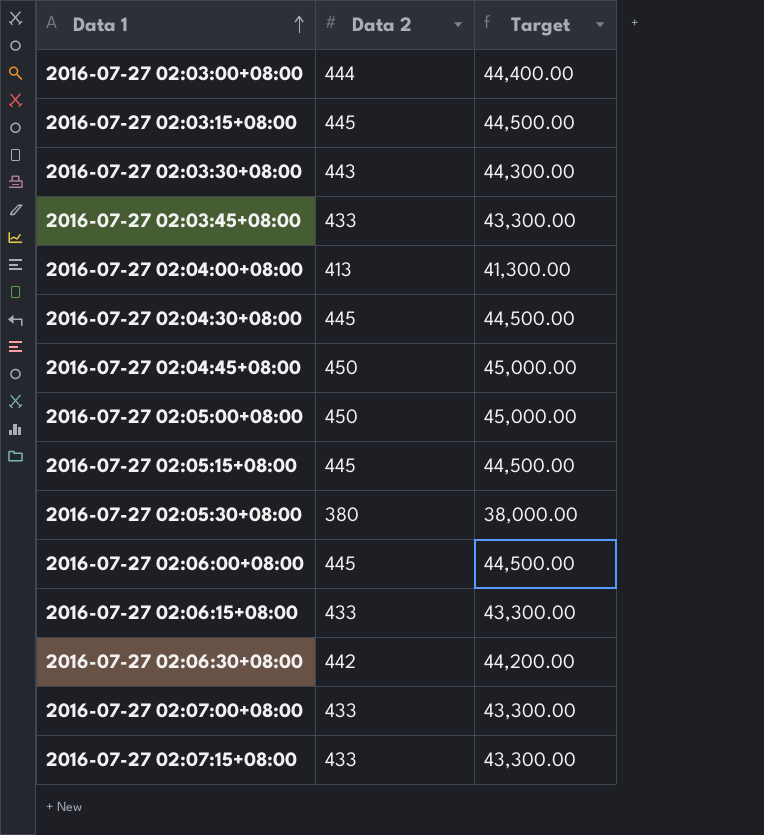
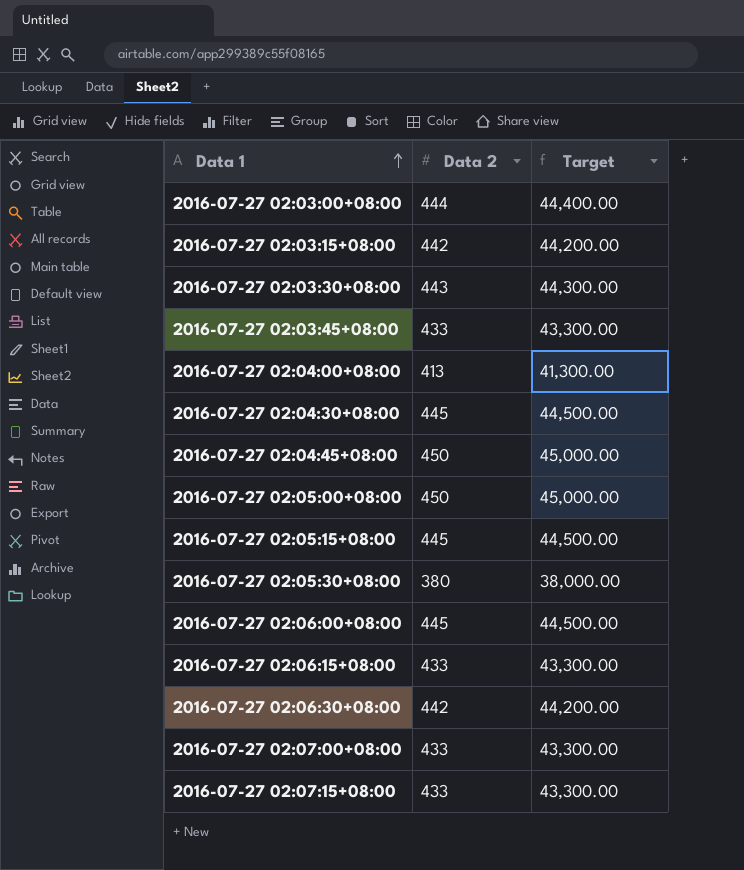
2016-07-27 02:03:15+08:00 | Data 2: 445 -> 442
2016-07-27 02:03:15+08:00 | Target: 44,500.00 -> 44,200.00

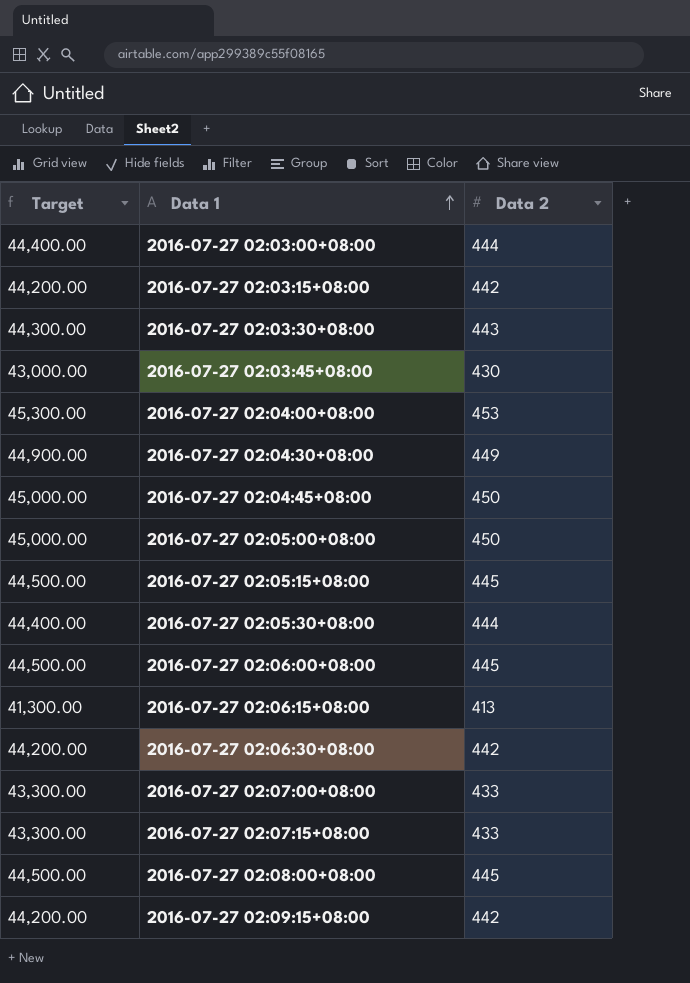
column Target | position: 3 -> 1
2016-07-27 02:03:45+08:00 | Target: 43,300.00 -> 43,000.00
2016-07-27 02:03:45+08:00 | Data 2: 433 -> 430
2016-07-27 02:04:00+08:00 | Target: 41,300.00 -> 45,300.00
2016-07-27 02:04:00+08:00 | Data 2: 413 -> 453
2016-07-27 02:04:30+08:00 | Target: 44,500.00 -> 44,900.00
2016-07-27 02:04:30+08:00 | Data 2: 445 -> 449
2016-07-27 02:05:30+08:00 | Target: 38,000.00 -> 44,400.00
2016-07-27 02:05:30+08:00 | Data 2: 380 -> 444
2016-07-27 02:06:15+08:00 | Target: 43,300.00 -> 41,300.00
2016-07-27 02:06:15+08:00 | Data 2: 433 -> 413
row 2016-07-27 02:08:00+08:00: none -> 44,500.00 | 445
row 2016-07-27 02:09:15+08:00: none -> 44,200.00 | 442

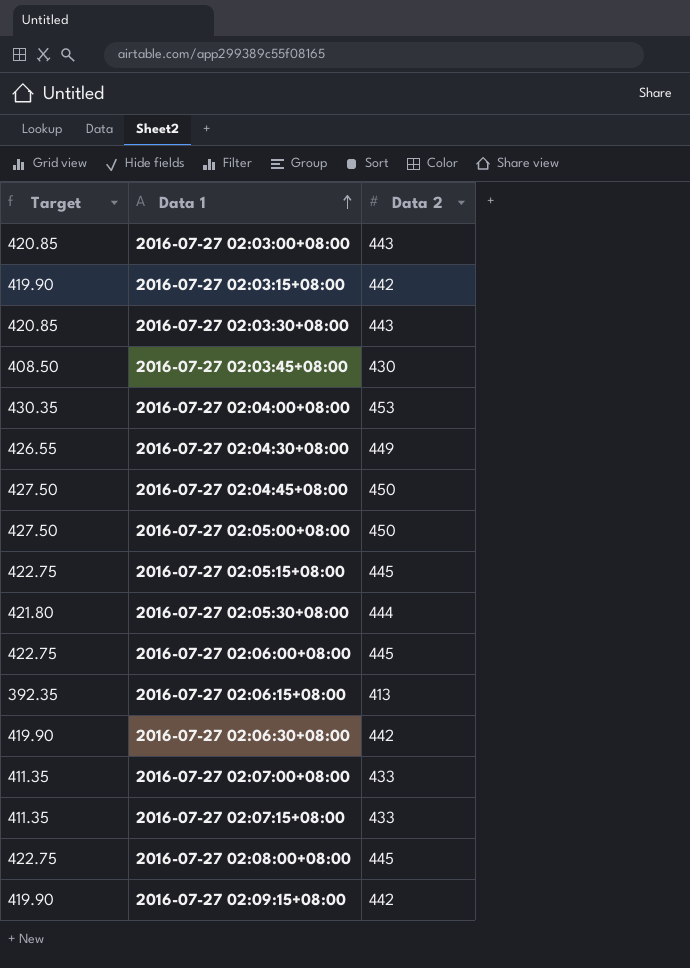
column Target | formula: [Data 2] * 100 -> [Data 2] * 0.95
2016-07-27 02:03:00+08:00 | Data 2: 444 -> 443

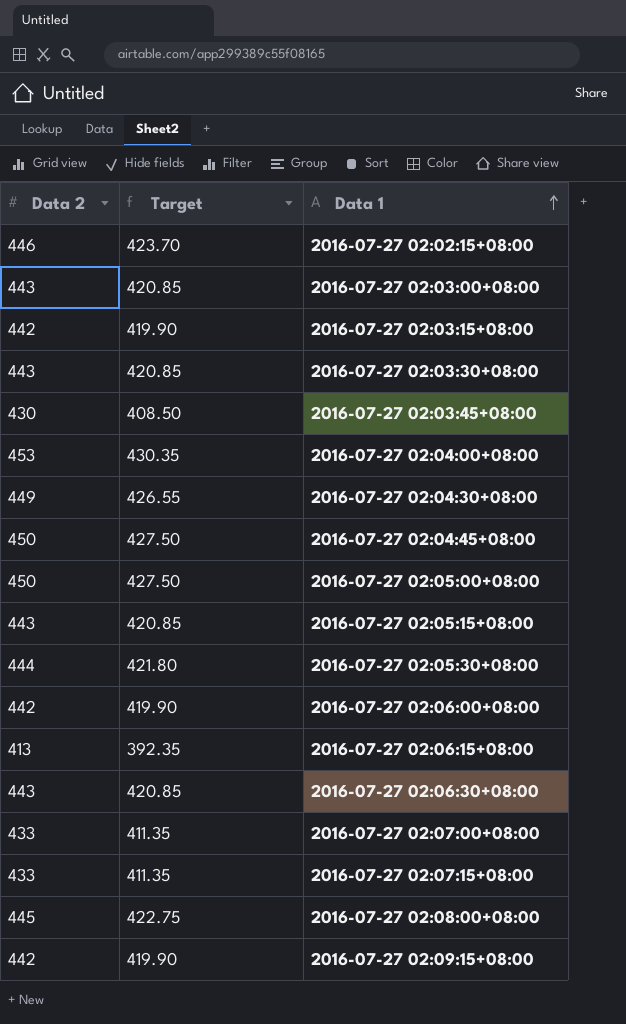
column Data 2 | position: 3 -> 1
row 2016-07-27 02:02:15+08:00: none -> 446 | 423.70
2016-07-27 02:05:15+08:00 | Data 2: 445 -> 443
2016-07-27 02:05:15+08:00 | Target: 422.75 -> 420.85
2016-07-27 02:06:00+08:00 | Data 2: 445 -> 442
2016-07-27 02:06:00+08:00 | Target: 422.75 -> 419.90
2016-07-27 02:06:30+08:00 | Data 2: 442 -> 443
2016-07-27 02:06:30+08:00 | Target: 419.90 -> 420.85

